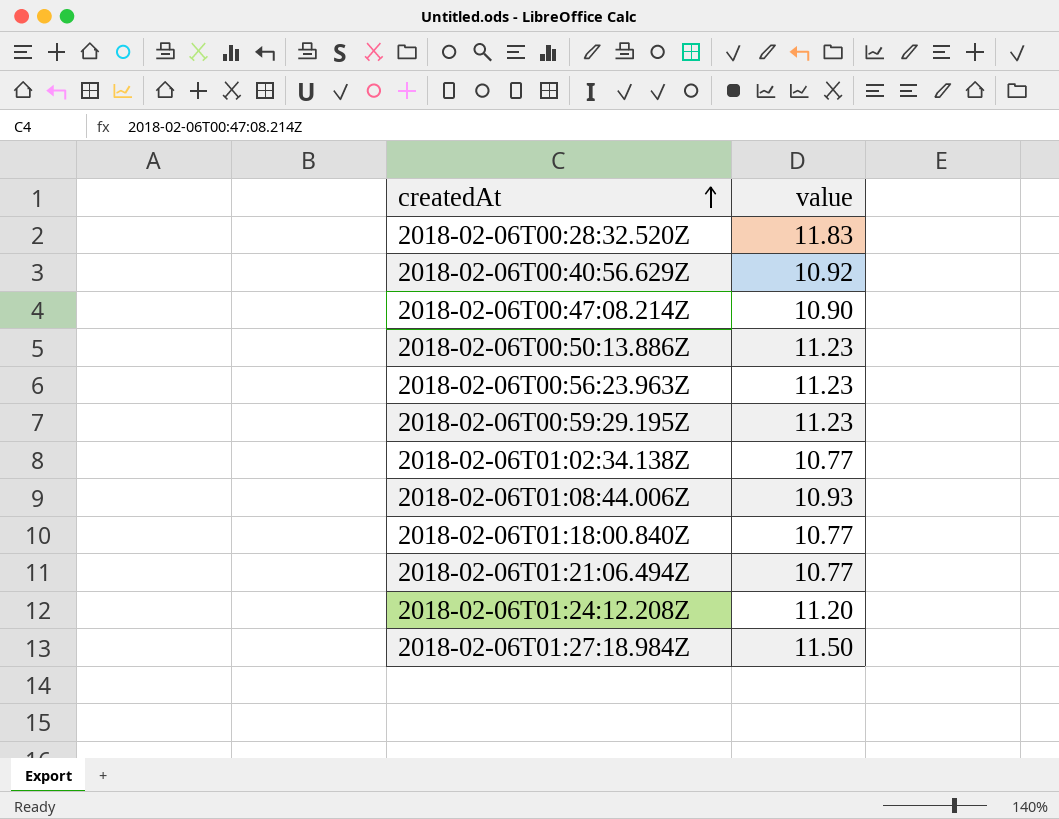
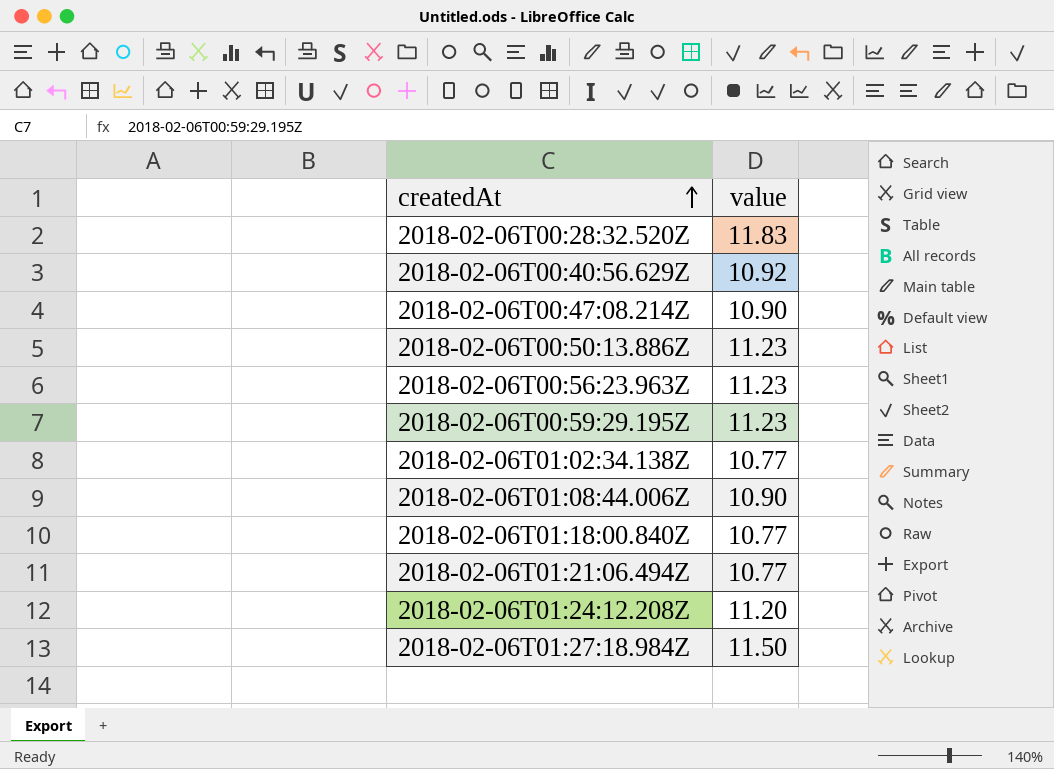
2018-02-06T01:08:44.006Z | value: 10.93 -> 10.90

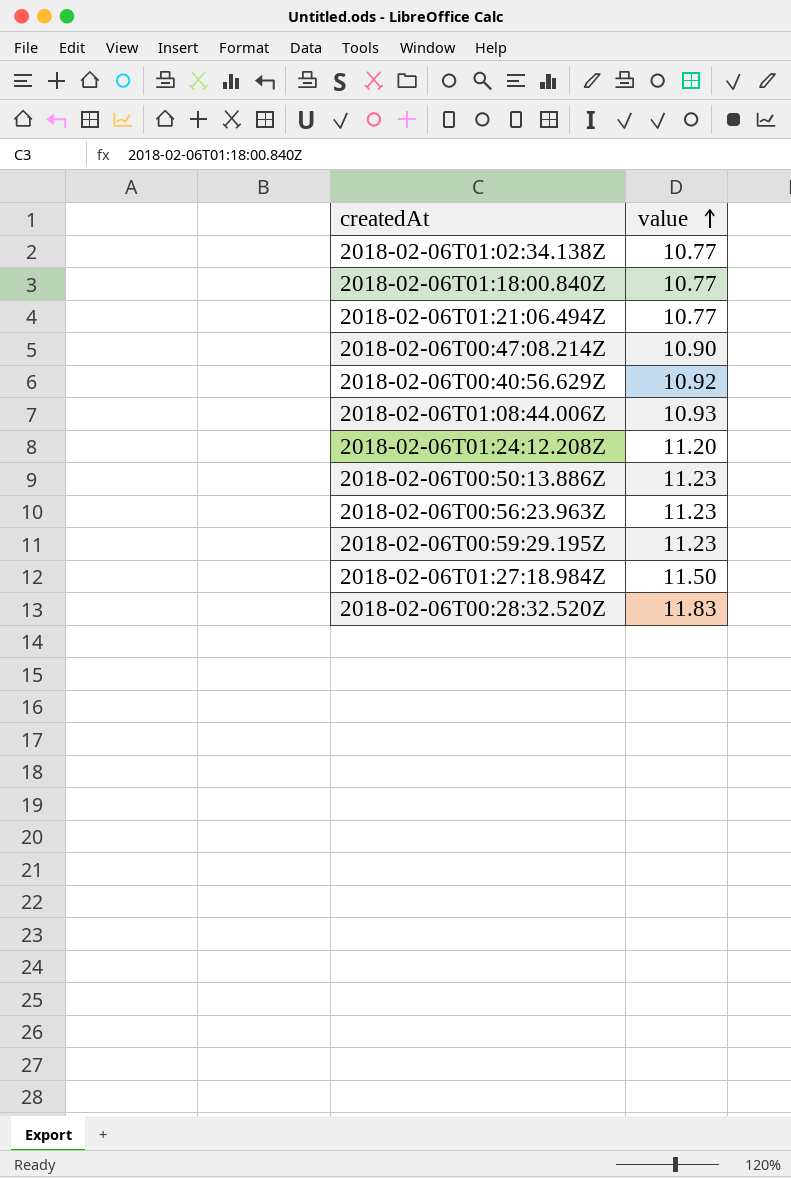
row order: createdAt ascending -> value ascending
2018-02-06T01:08:44.006Z | value: 10.90 -> 10.93

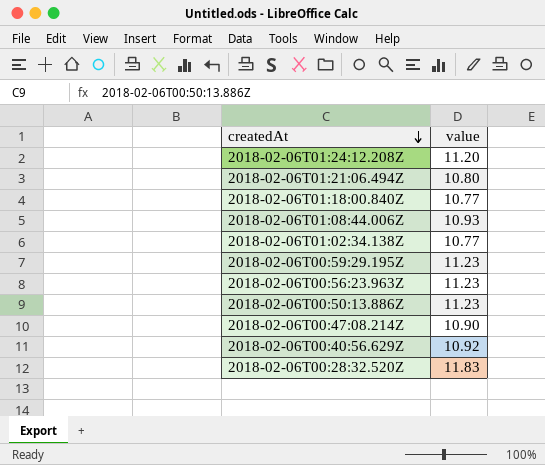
row order: value ascending -> createdAt descending
row 2018-02-06T01:27:18.984Z: 11.50 -> none
2018-02-06T01:21:06.494Z | value: 10.77 -> 10.80

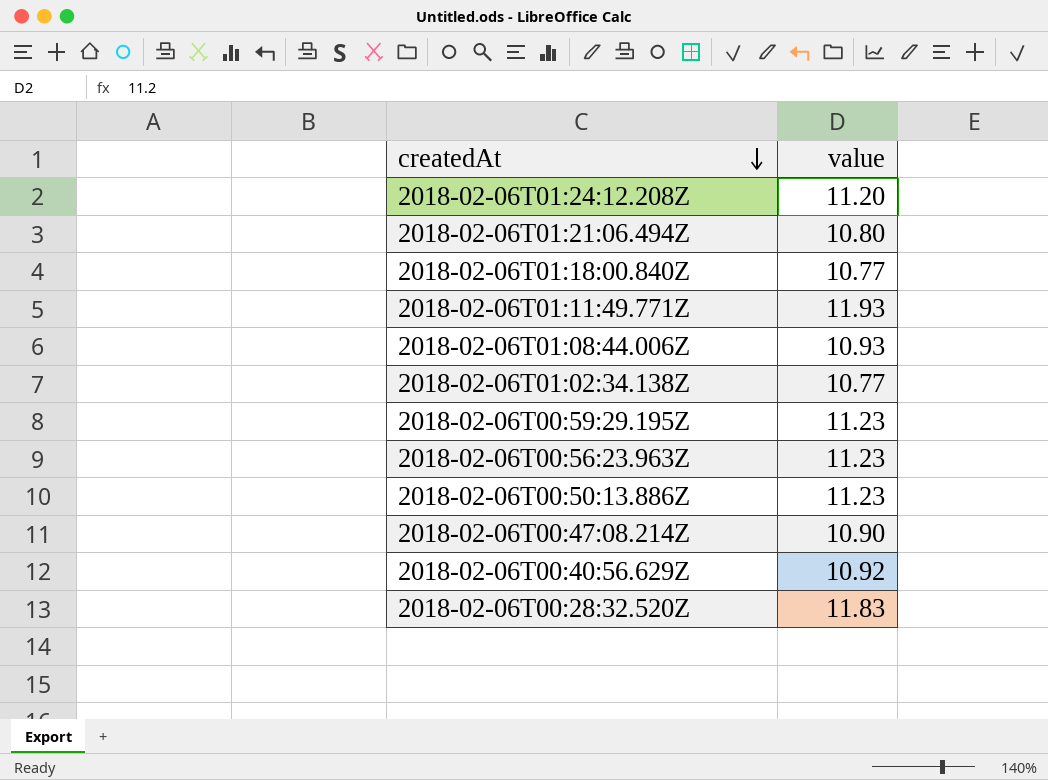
row 2018-02-06T01:11:49.771Z: none -> 11.93

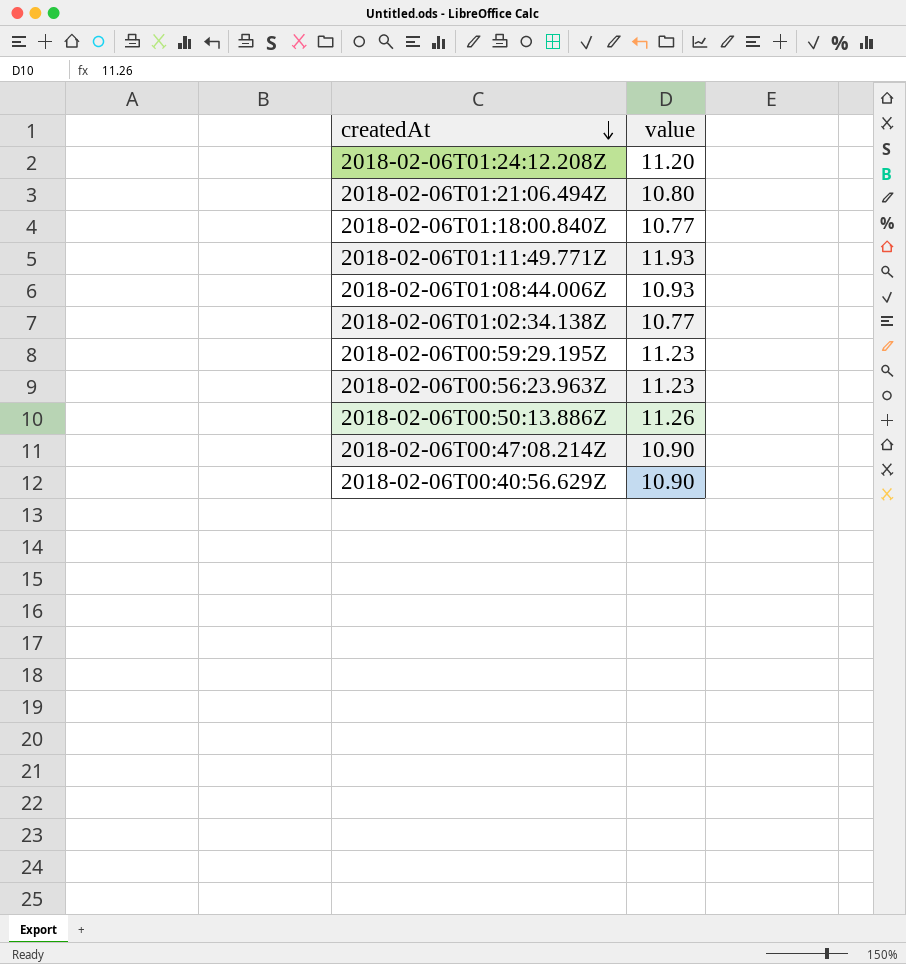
row 2018-02-06T00:28:32.520Z: 11.83 -> none
2018-02-06T00:50:13.886Z | value: 11.23 -> 11.26
2018-02-06T00:40:56.629Z | value: 10.92 -> 10.90

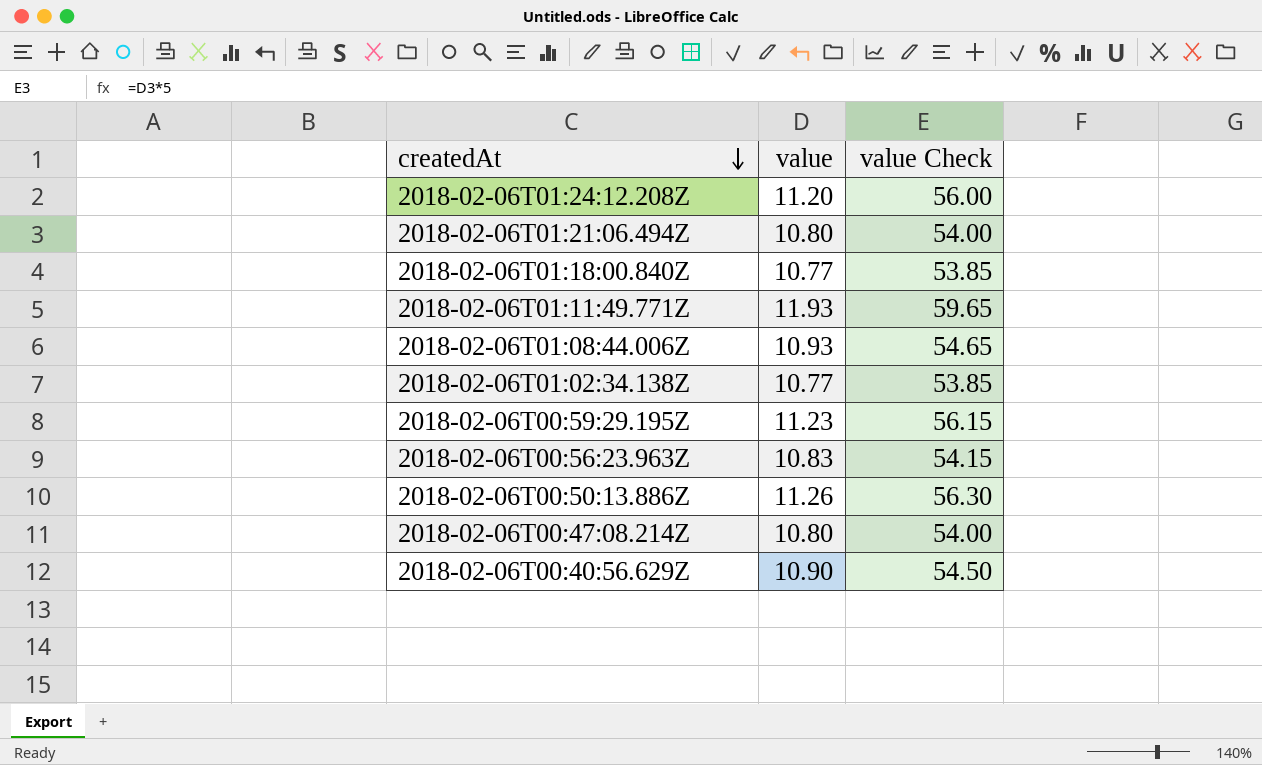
column value Check | formula: none -> [value] * 5
2018-02-06T00:56:23.963Z | value: 11.23 -> 10.83
2018-02-06T00:47:08.214Z | value: 10.90 -> 10.80

